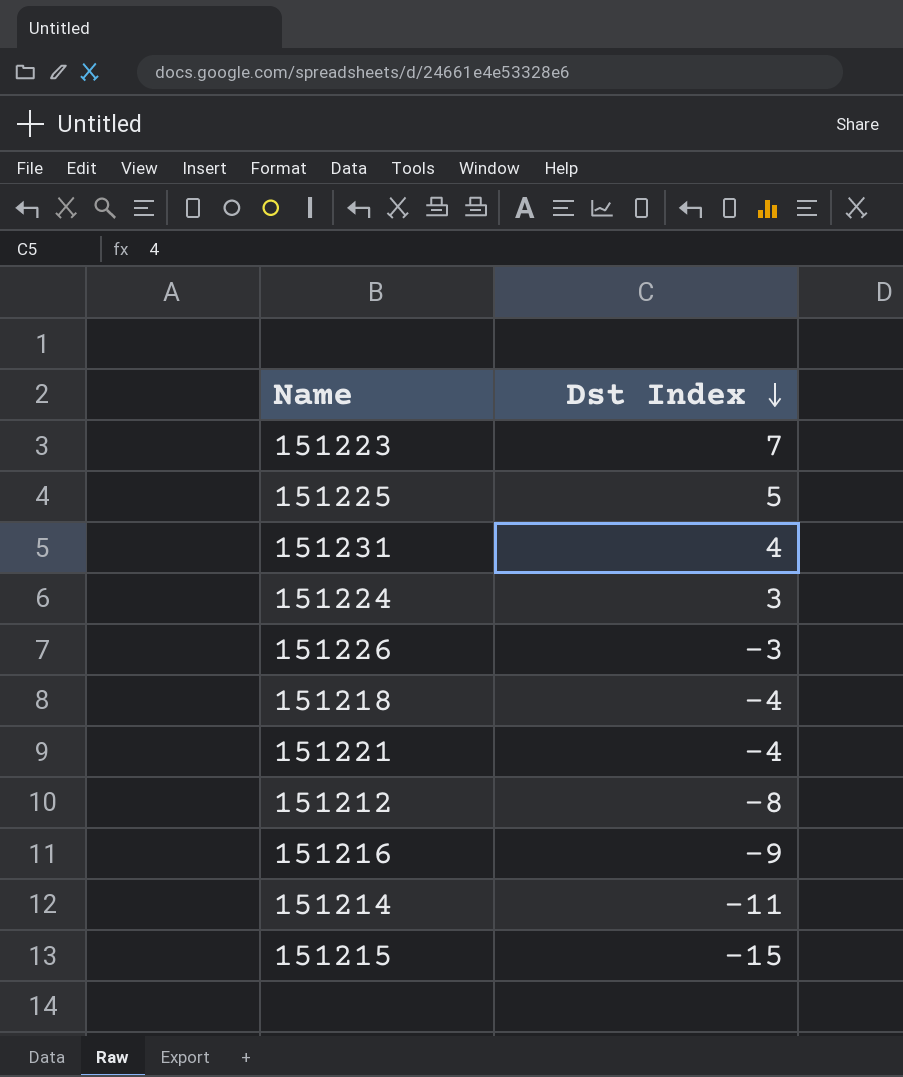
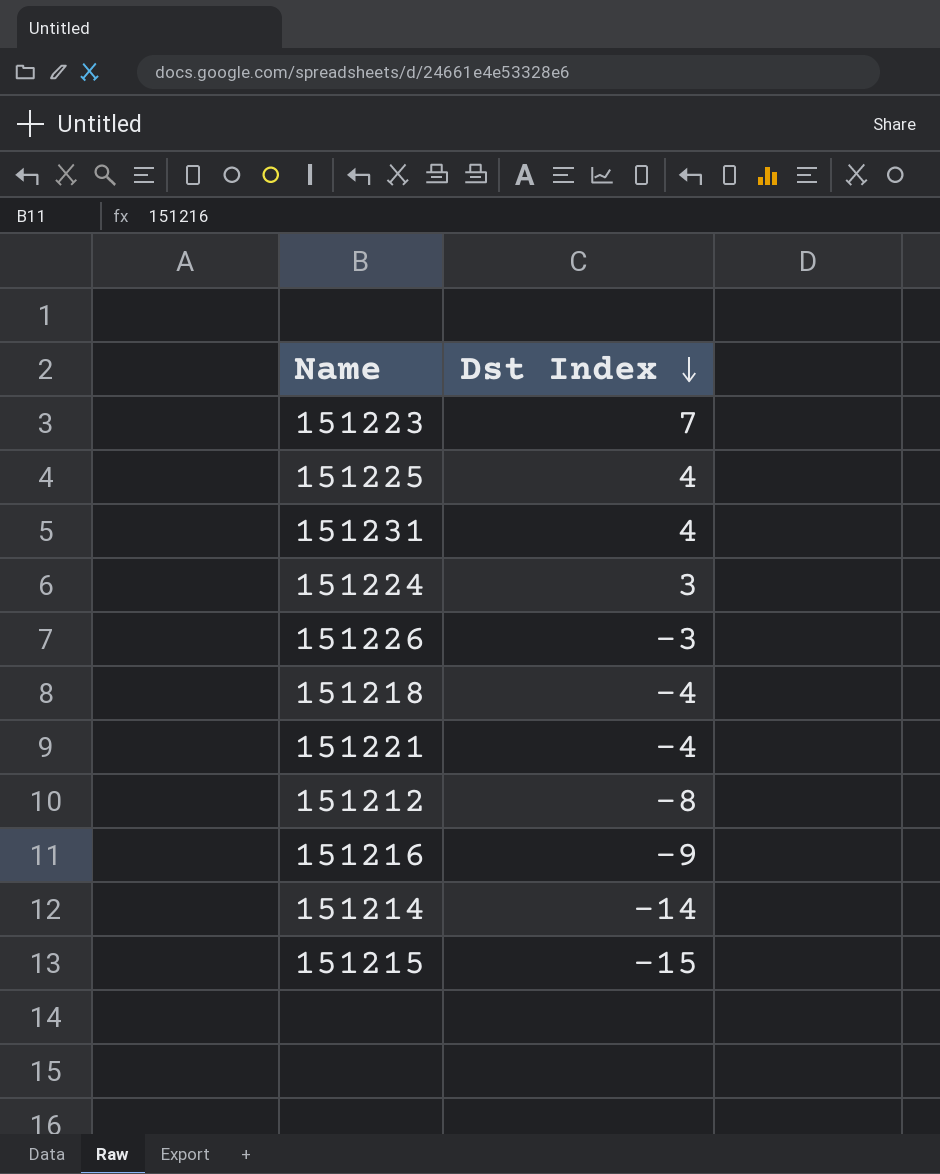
151225 | Dst Index: 5 -> 4
151214 | Dst Index: -11 -> -14

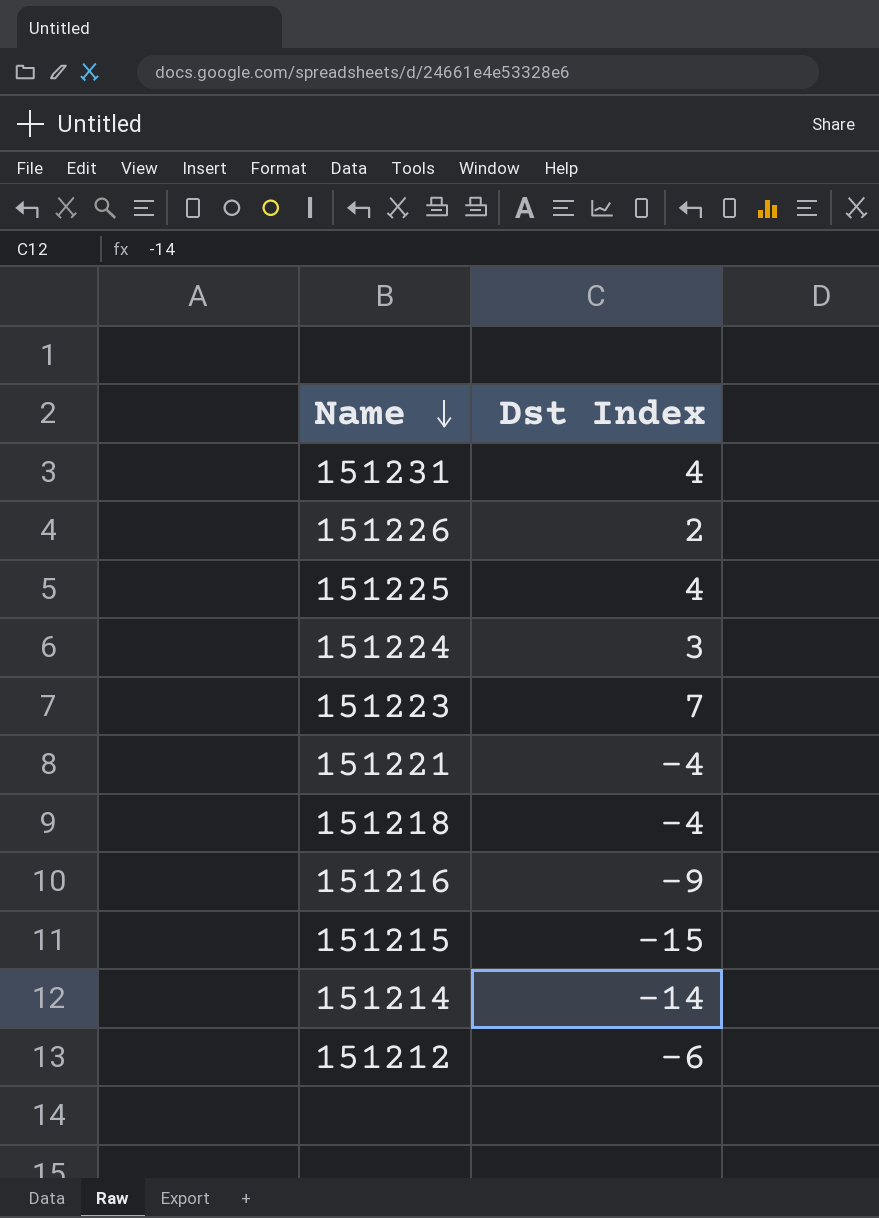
row order: Dst Index descending -> Name descending
151226 | Dst Index: -3 -> 2
151212 | Dst Index: -8 -> -6

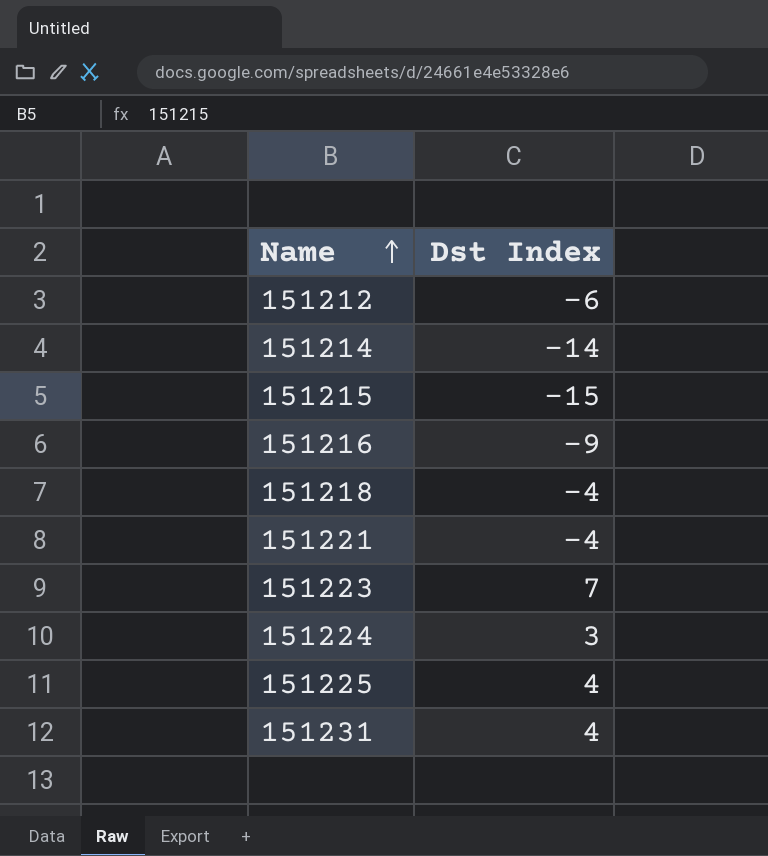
row order: Name descending -> Name ascending
row 151226: 2 -> none

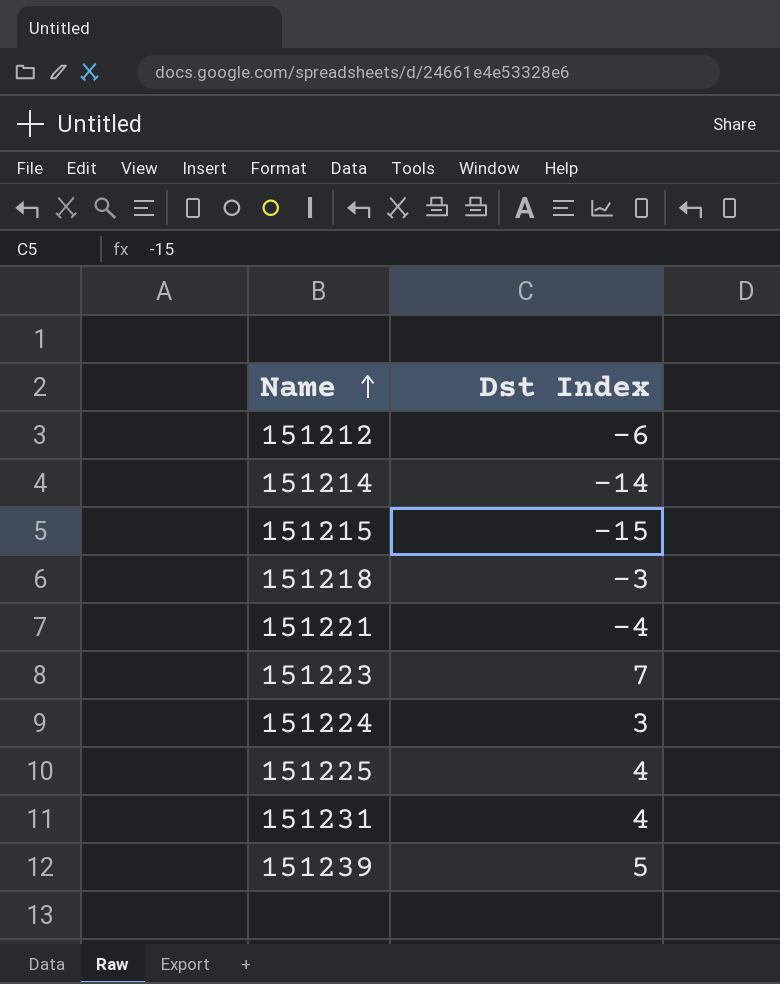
row 151216: -9 -> none
151218 | Dst Index: -4 -> -3
row 151239: none -> 5

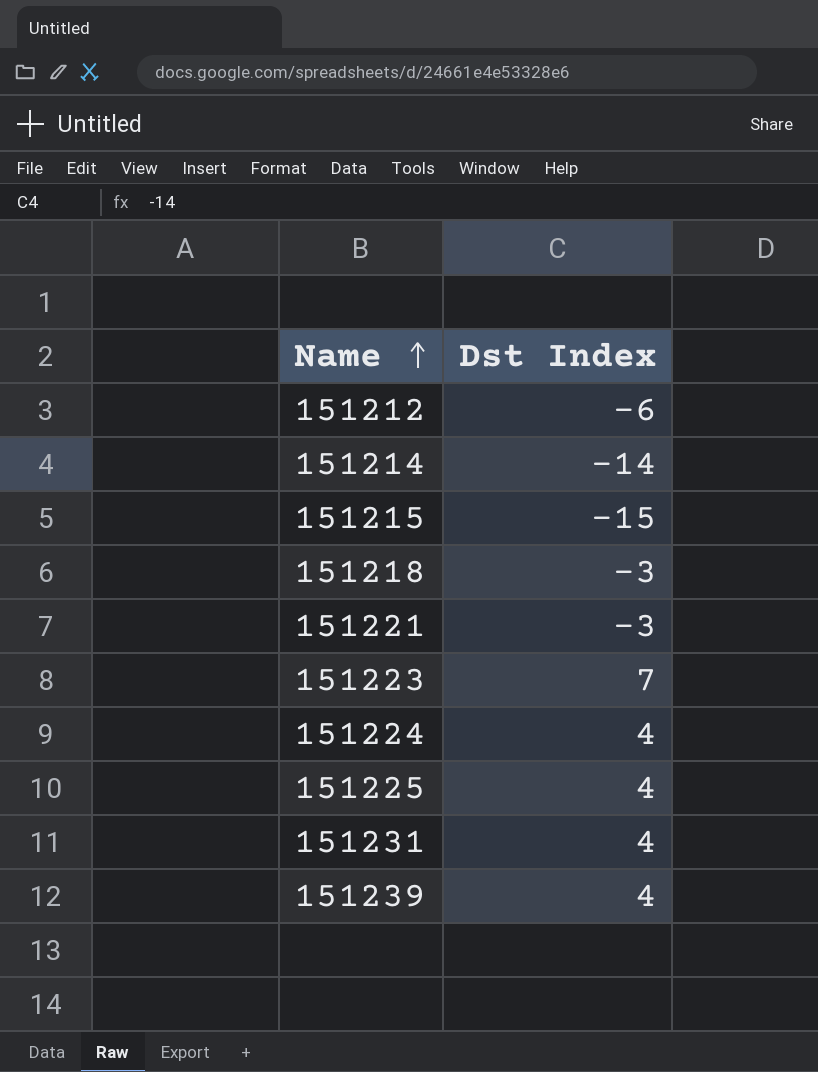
151221 | Dst Index: -4 -> -3
151224 | Dst Index: 3 -> 4
151239 | Dst Index: 5 -> 4

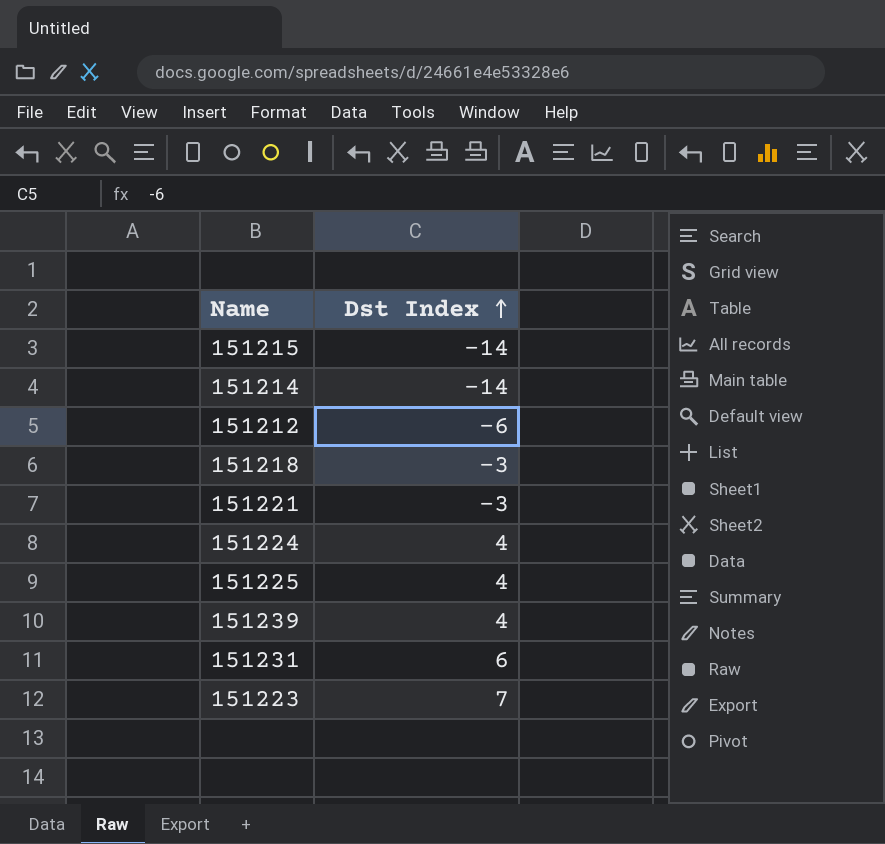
row order: Name ascending -> Dst Index ascending
151215 | Dst Index: -15 -> -14
151231 | Dst Index: 4 -> 6

